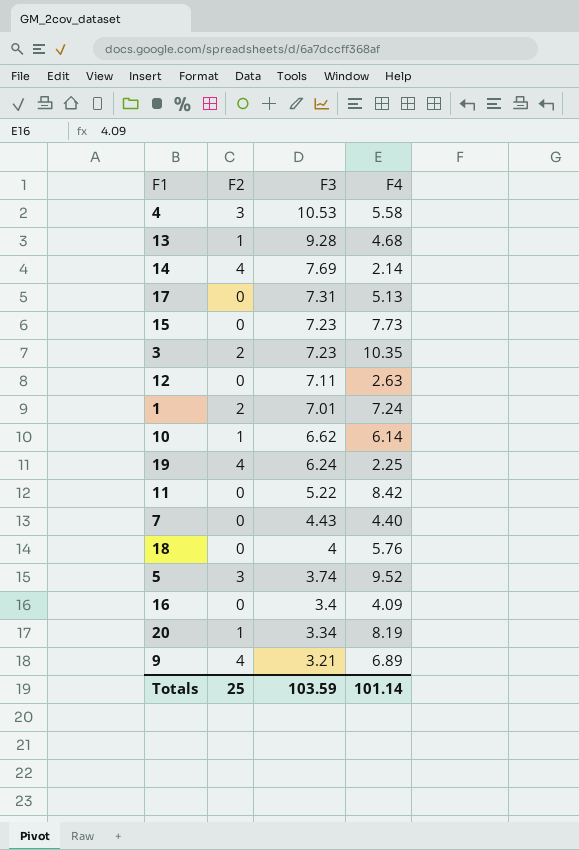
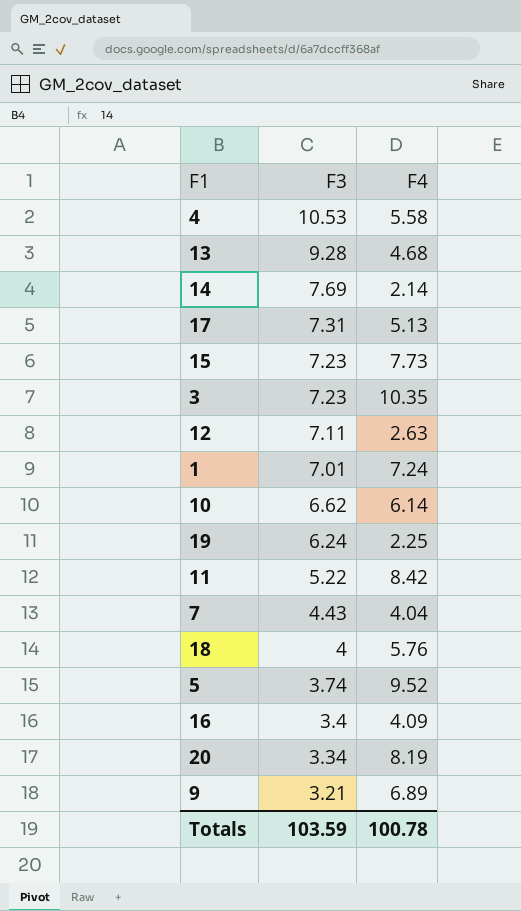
column F2 | position: 2 -> none
7 | F4: 4.40 -> 4.04
Totals | F4: 101.14 -> 100.78

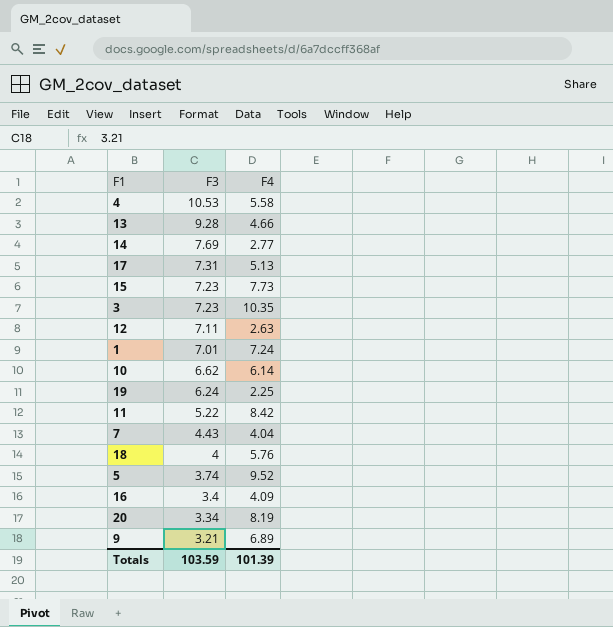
13 | F4: 4.68 -> 4.66
14 | F4: 2.14 -> 2.77
Totals | F4: 100.78 -> 101.39

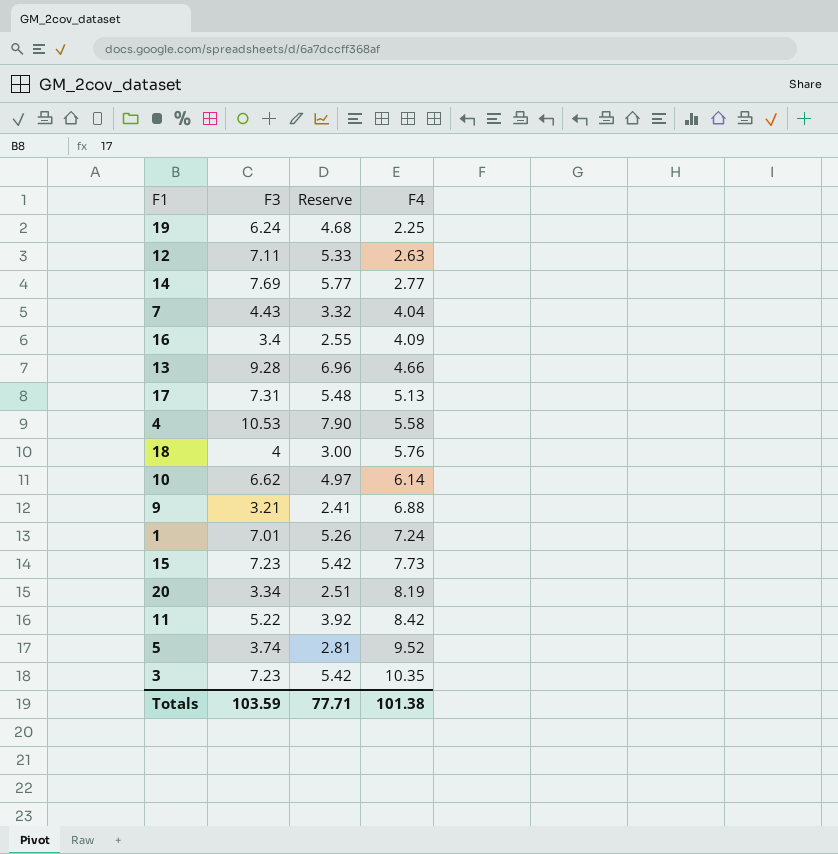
row order: F3 descending -> F4 ascending
column Reserve | formula: none -> [F3] * 0.75
9 | F4: 6.89 -> 6.88
Totals | F4: 101.39 -> 101.38

